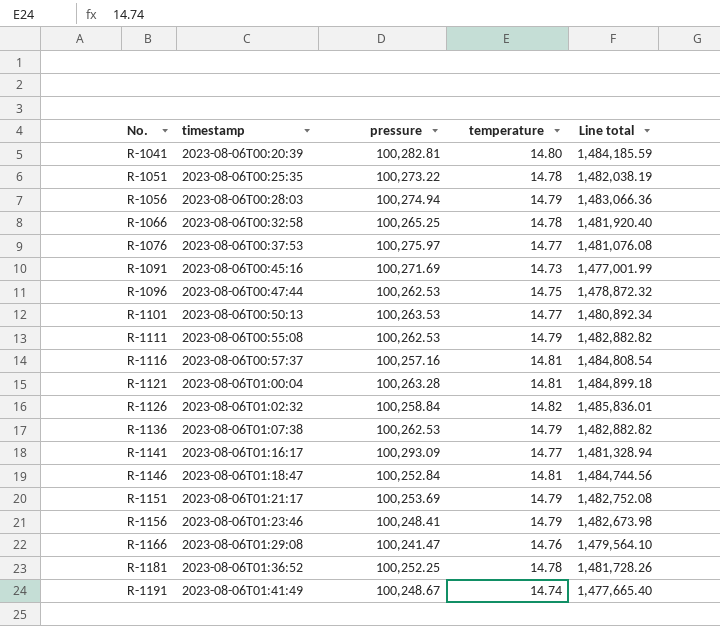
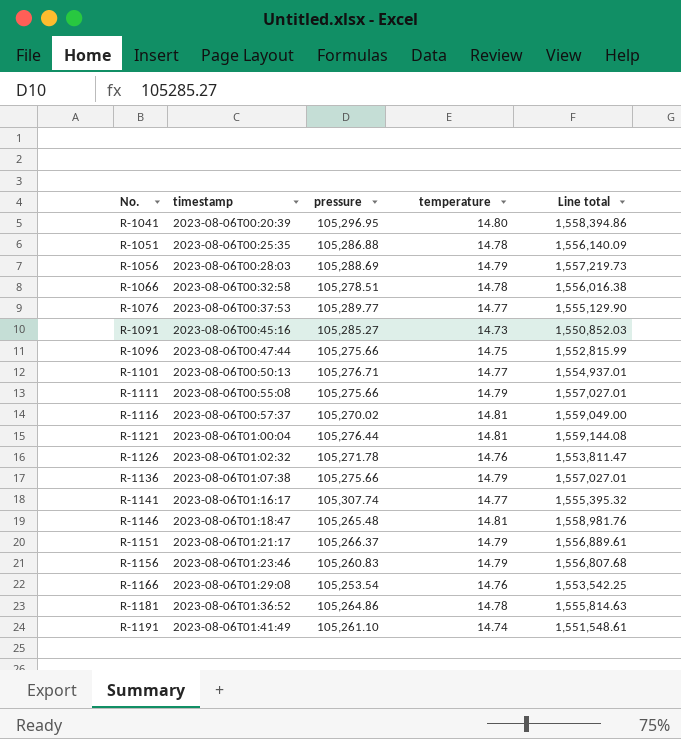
R-1041 | pressure: 100,282.81 -> 105,296.95
R-1041 | Line total: 1,484,185.59 -> 1,558,394.86
R-1051 | pressure: 100,273.22 -> 105,286.88
R-1051 | Line total: 1,482,038.19 -> 1,556,140.09
R-1056 | pressure: 100,274.94 -> 105,288.69
R-1056 | Line total: 1,483,066.36 -> 1,557,219.73
R-1066 | pressure: 100,265.25 -> 105,278.51
R-1066 | Line total: 1,481,920.40 -> 1,556,016.38
R-1076 | pressure: 100,275.97 -> 105,289.77
R-1076 | Line total: 1,481,076.08 -> 1,555,129.90
R-1091 | pressure: 100,271.69 -> 105,285.27
R-1091 | Line total: 1,477,001.99 -> 1,550,852.03
R-1096 | pressure: 100,262.53 -> 105,275.66
R-1096 | Line total: 1,478,872.32 -> 1,552,815.99
R-1101 | pressure: 100,263.53 -> 105,276.71
R-1101 | Line total: 1,480,892.34 -> 1,554,937.01
R-1111 | pressure: 100,262.53 -> 105,275.66
R-1111 | Line total: 1,482,882.82 -> 1,557,027.01
R-1116 | pressure: 100,257.16 -> 105,270.02
R-1116 | Line total: 1,484,808.54 -> 1,559,049.00
R-1121 | pressure: 100,263.28 -> 105,276.44
R-1121 | Line total: 1,484,899.18 -> 1,559,144.08
R-1126 | pressure: 100,258.84 -> 105,271.78
R-1126 | temperature: 14.82 -> 14.76
R-1126 | Line total: 1,485,836.01 -> 1,553,811.47
R-1136 | pressure: 100,262.53 -> 105,275.66
R-1136 | Line total: 1,482,882.82 -> 1,557,027.01
R-1141 | pressure: 100,293.09 -> 105,307.74
R-1141 | Line total: 1,481,328.94 -> 1,555,395.32
R-1146 | pressure: 100,252.84 -> 105,265.48
R-1146 | Line total: 1,484,744.56 -> 1,558,981.76
R-1151 | pressure: 100,253.69 -> 105,266.37
R-1151 | Line total: 1,482,752.08 -> 1,556,889.61
R-1156 | pressure: 100,248.41 -> 105,260.83
R-1156 | Line total: 1,482,673.98 -> 1,556,807.68
R-1166 | pressure: 100,241.47 -> 105,253.54
R-1166 | Line total: 1,479,564.10 -> 1,553,542.25
R-1181 | pressure: 100,252.25 -> 105,264.86
R-1181 | Line total: 1,481,728.26 -> 1,555,814.63
R-1191 | pressure: 100,248.67 -> 105,261.10
R-1191 | Line total: 1,477,665.40 -> 1,551,548.61

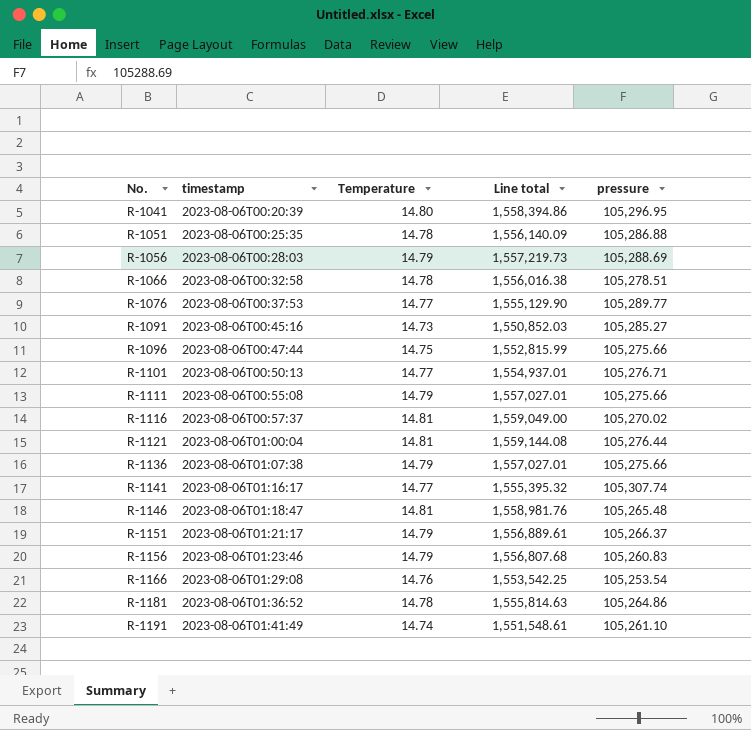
column name: temperature -> Temperature
column pressure | position: 3 -> 5
row R-1126: 2023-08-06T01:02:32 | 105,271.78 | 14.76 | 1,553,811.47 -> none

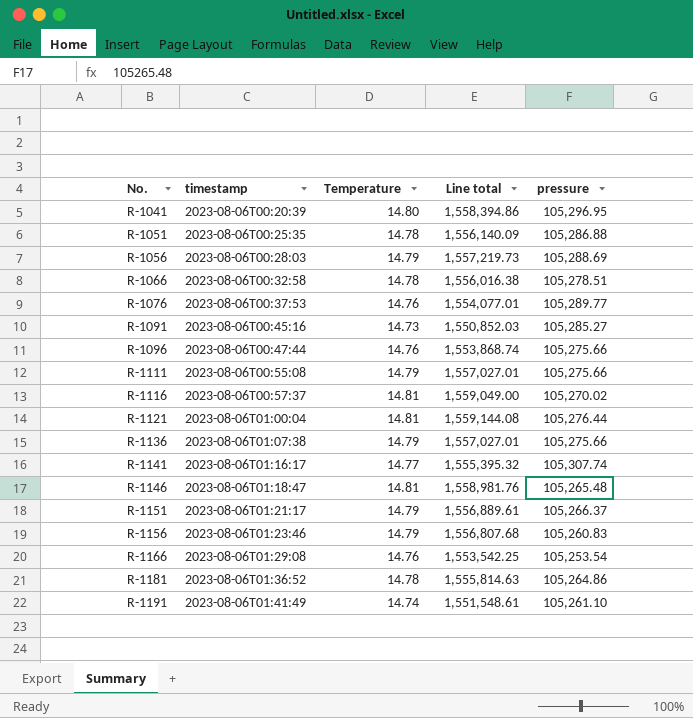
row R-1101: 2023-08-06T00:50:13 | 14.77 | 1,554,937.01 | 105,276.71 -> none
R-1076 | Temperature: 14.77 -> 14.76
R-1076 | Line total: 1,555,129.90 -> 1,554,077.01
R-1096 | Temperature: 14.75 -> 14.76
R-1096 | Line total: 1,552,815.99 -> 1,553,868.74

